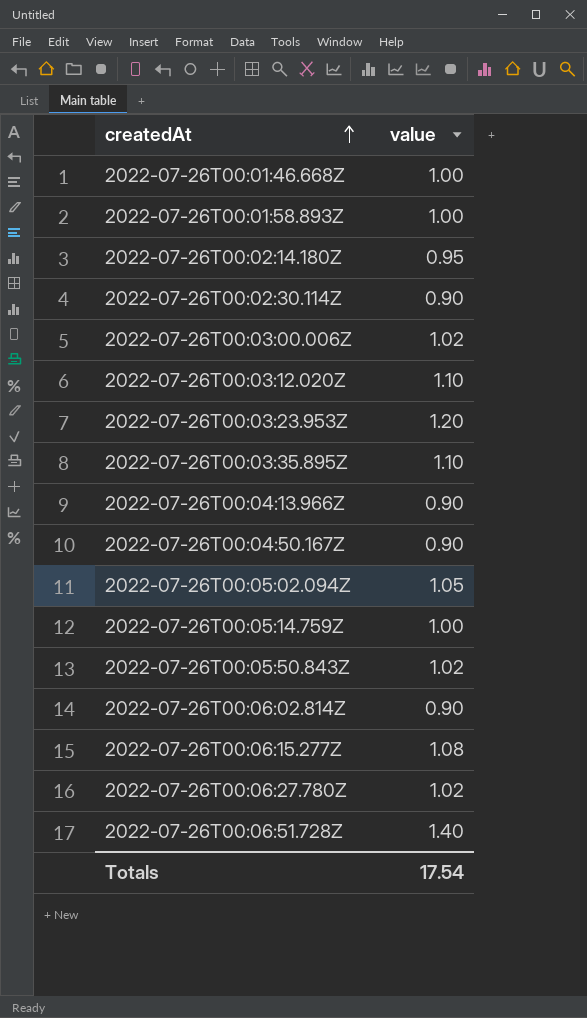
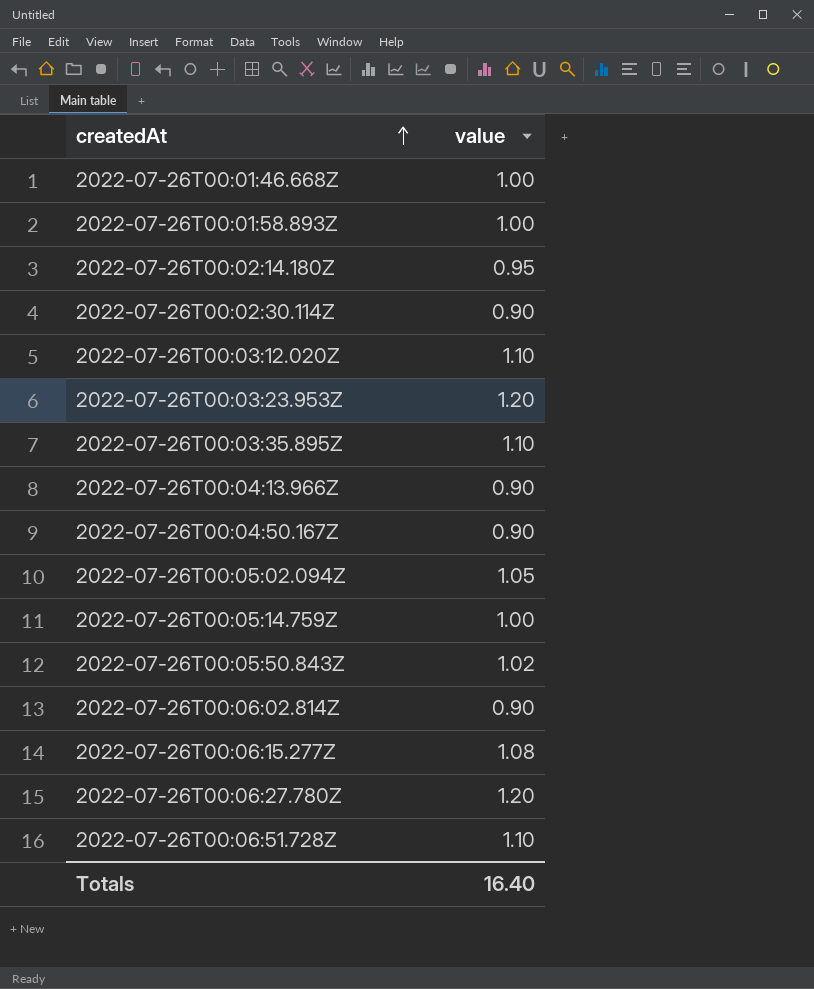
row 2022-07-26T00:03:00.006Z: 1.02 -> none
2022-07-26T00:06:27.780Z | value: 1.02 -> 1.20
2022-07-26T00:06:51.728Z | value: 1.40 -> 1.10
Totals | value: 17.54 -> 16.40

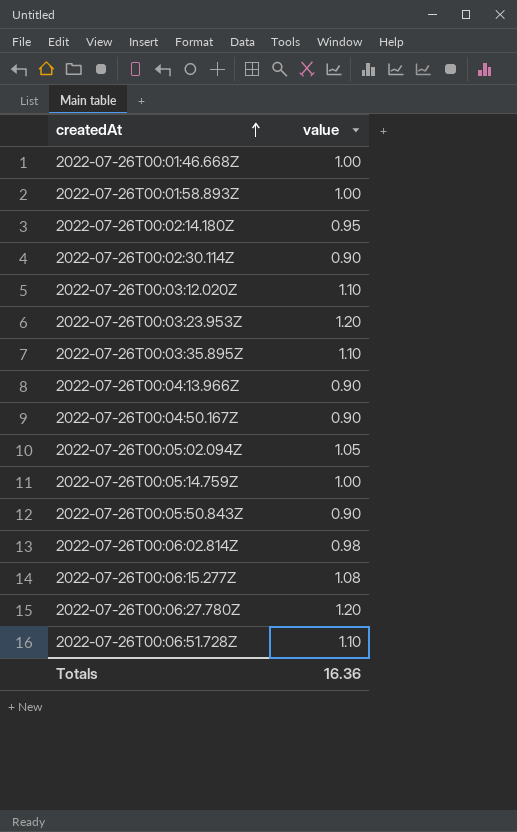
2022-07-26T00:05:50.843Z | value: 1.02 -> 0.90
2022-07-26T00:06:02.814Z | value: 0.90 -> 0.98
Totals | value: 16.40 -> 16.36

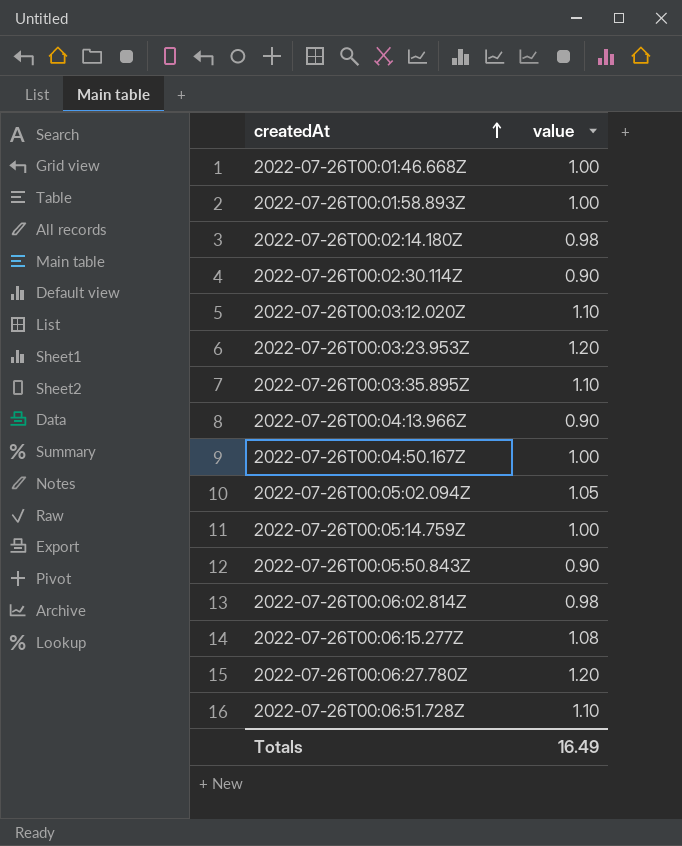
2022-07-26T00:02:14.180Z | value: 0.95 -> 0.98
2022-07-26T00:04:50.167Z | value: 0.90 -> 1.00
Totals | value: 16.36 -> 16.49

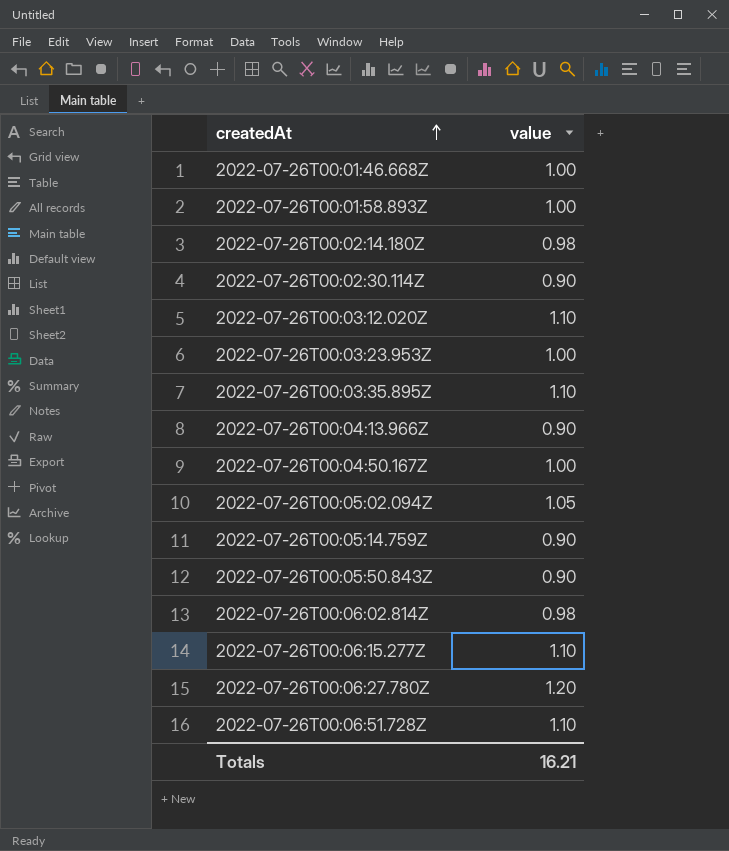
2022-07-26T00:03:23.953Z | value: 1.20 -> 1.00
2022-07-26T00:05:14.759Z | value: 1.00 -> 0.90
2022-07-26T00:06:15.277Z | value: 1.08 -> 1.10
Totals | value: 16.49 -> 16.21

